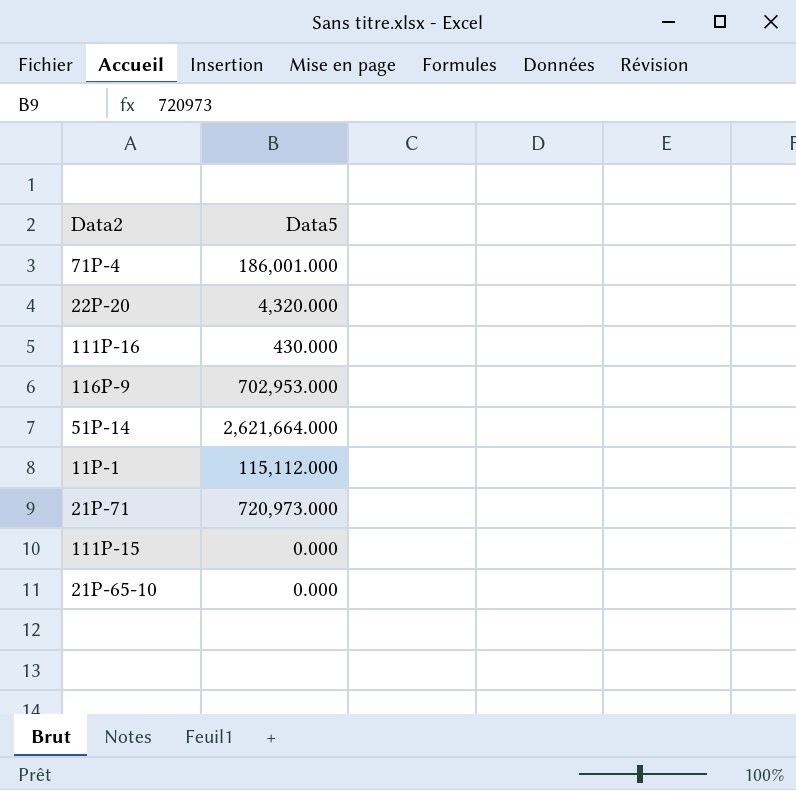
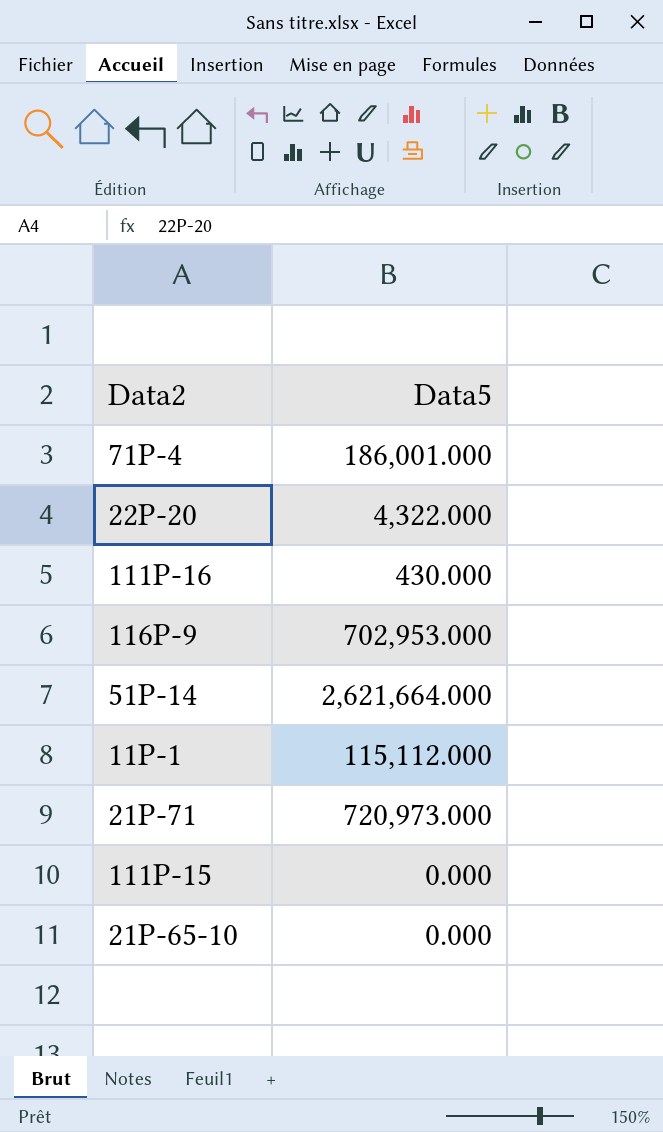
22P-20 | Data5: 4,320.000 -> 4,322.000

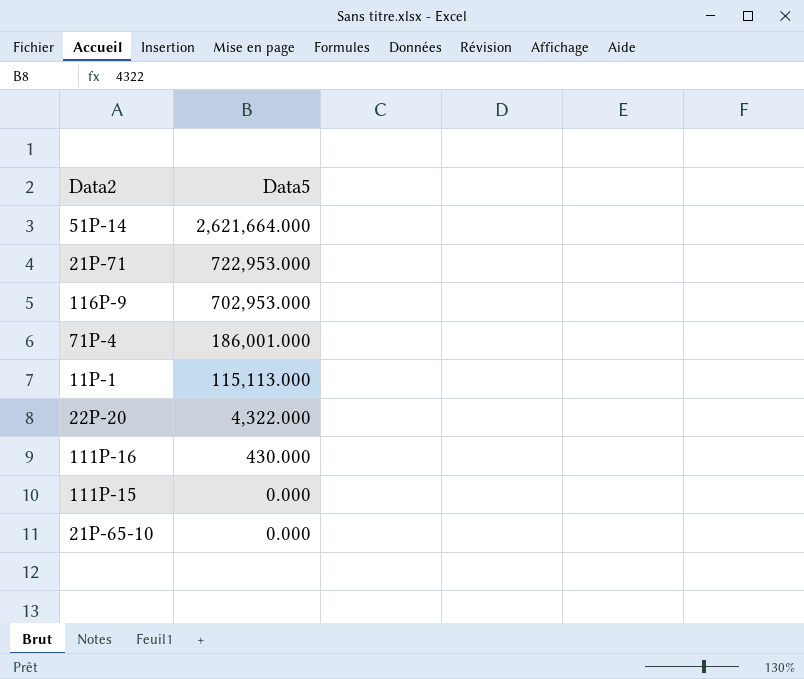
row order: none -> Data5 descending
21P-71 | Data5: 720,973.000 -> 722,953.000
11P-1 | Data5: 115,112.000 -> 115,113.000

